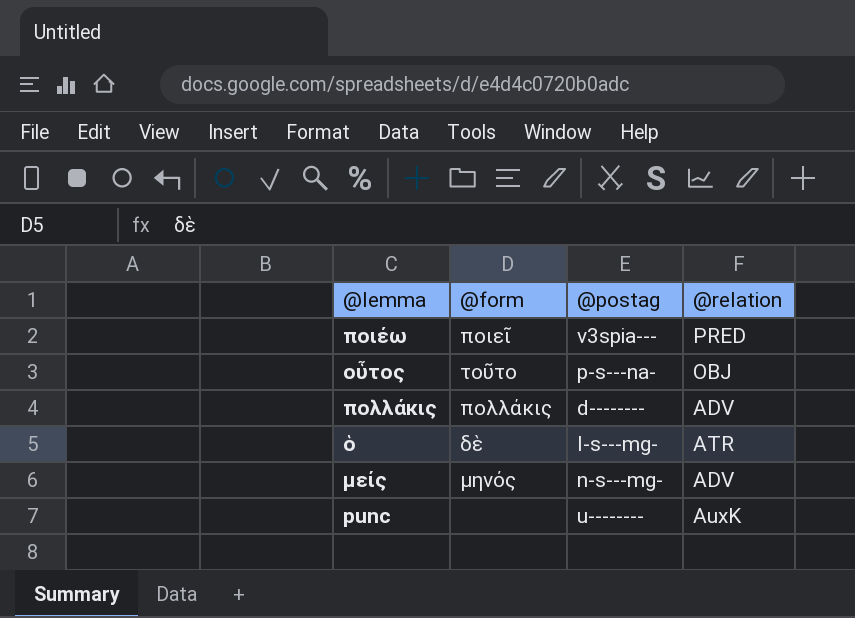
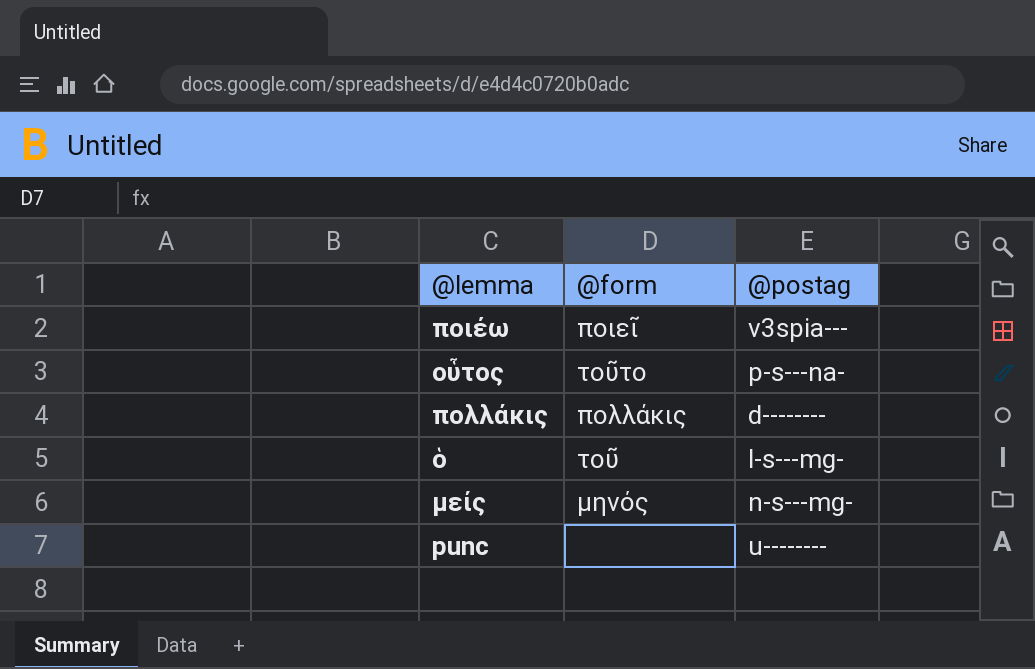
column @relation | position: 4 -> none
ὁ | @form: δὲ -> τοῦ

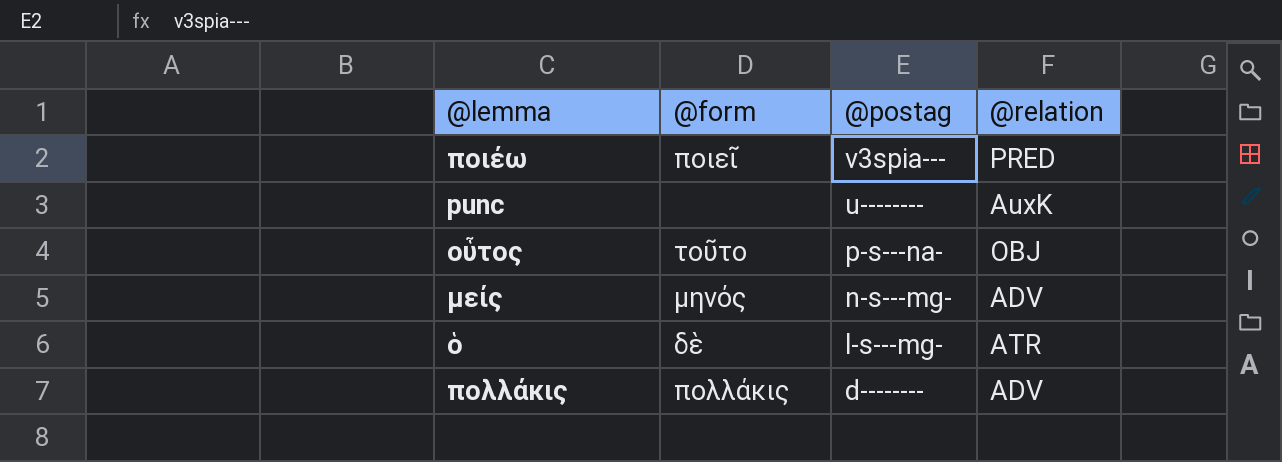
row order: none -> @postag descending
column @relation | position: none -> 4
ὁ | @form: τοῦ -> δὲ

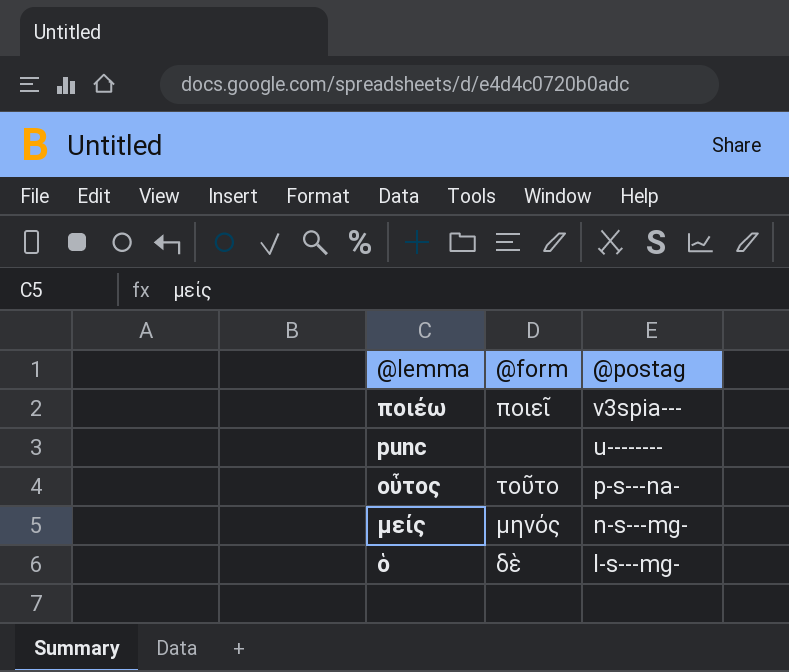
column @relation | position: 4 -> none
row πολλάκις: πολλάκις | d-------- | ADV -> none

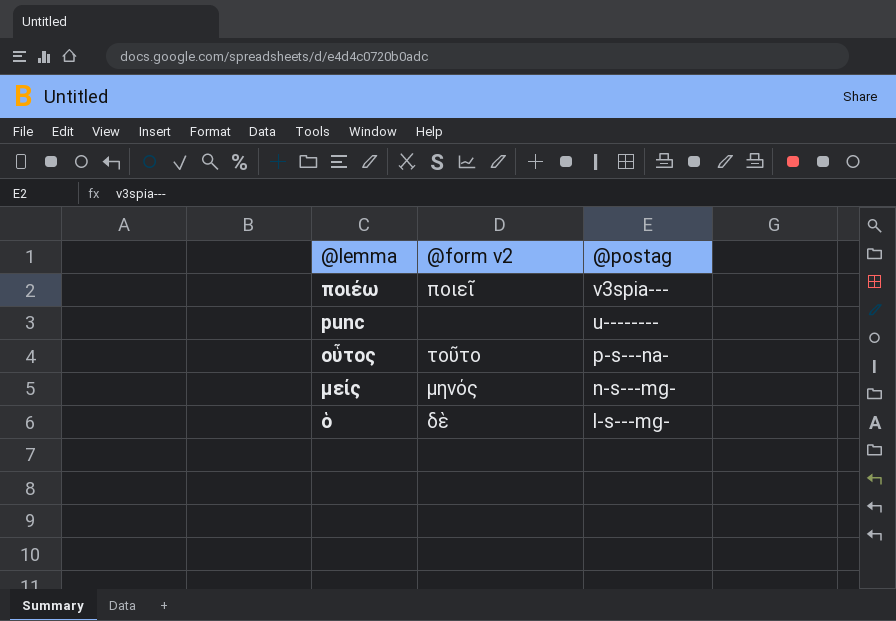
column name: @form -> @form v2

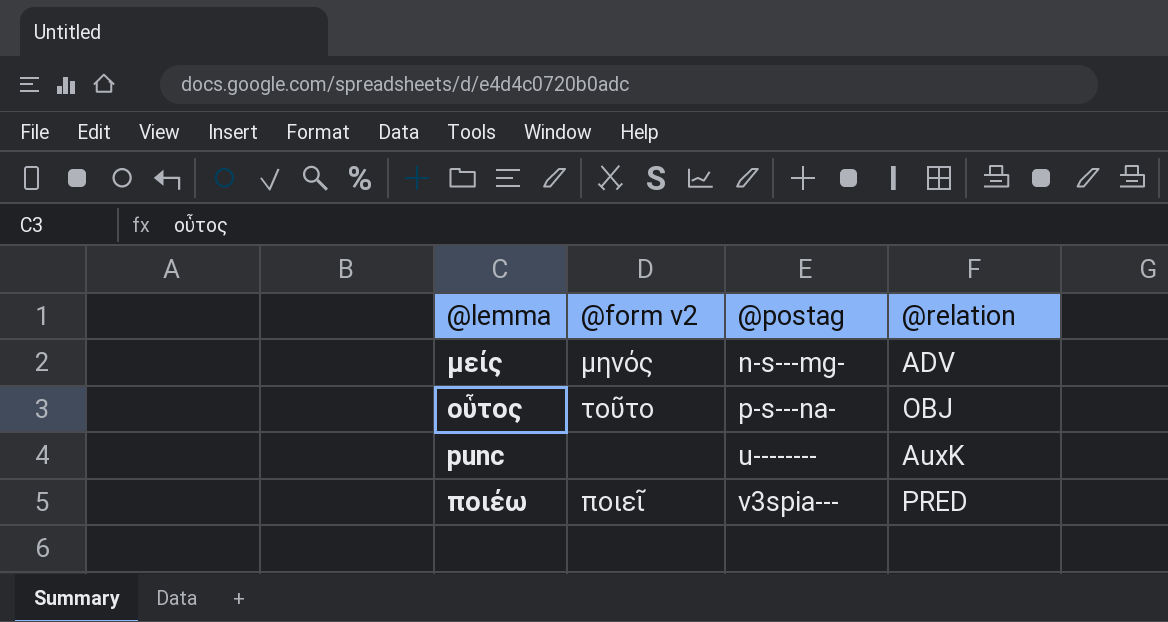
row order: @postag descending -> @postag ascending
column @relation | position: none -> 4
row ὁ: δὲ | l-s---mg- -> none

